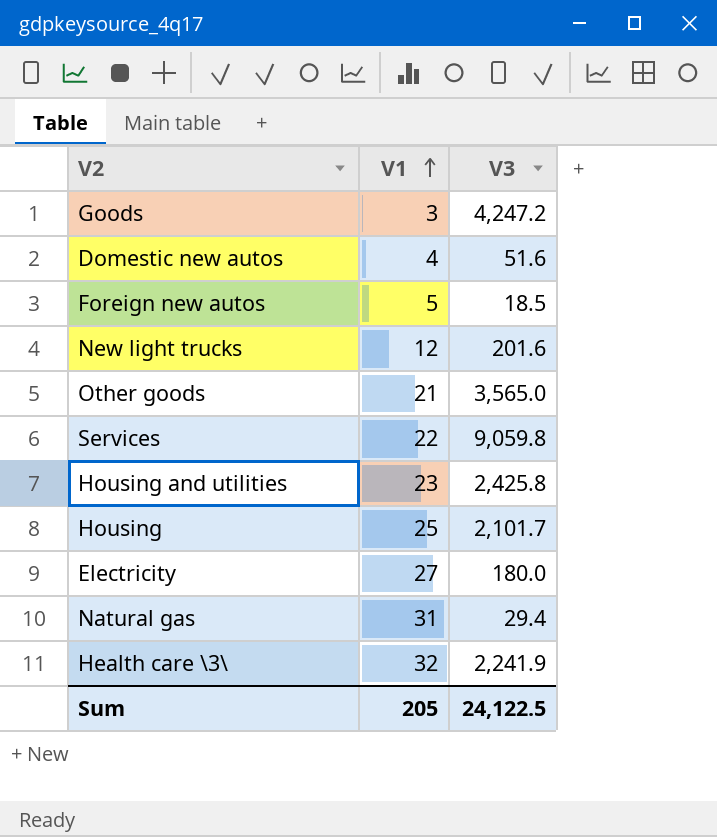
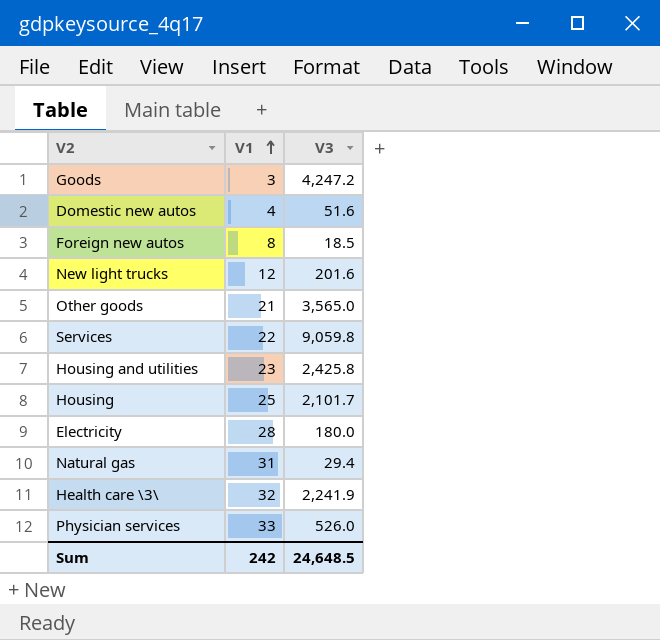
Foreign new autos | V1: 5 -> 8
Electricity | V1: 27 -> 28
row Physician services: none -> 33 | 526.0
Sum | V1: 205 -> 242
Sum | V3: 24,122.5 -> 24,648.5

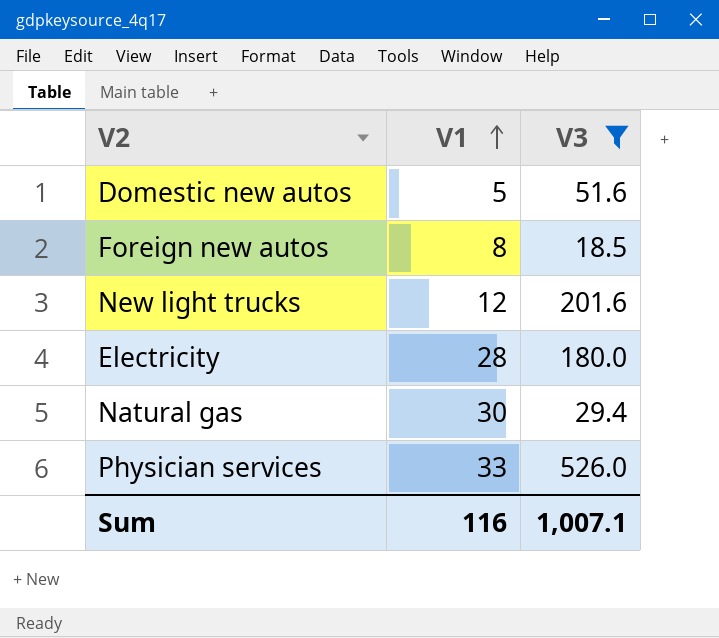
filter: none -> V3 <= 526.0
Domestic new autos | V1: 4 -> 5
Natural gas | V1: 31 -> 30
Sum | V1: 242 -> 116
Sum | V3: 24,648.5 -> 1,007.1

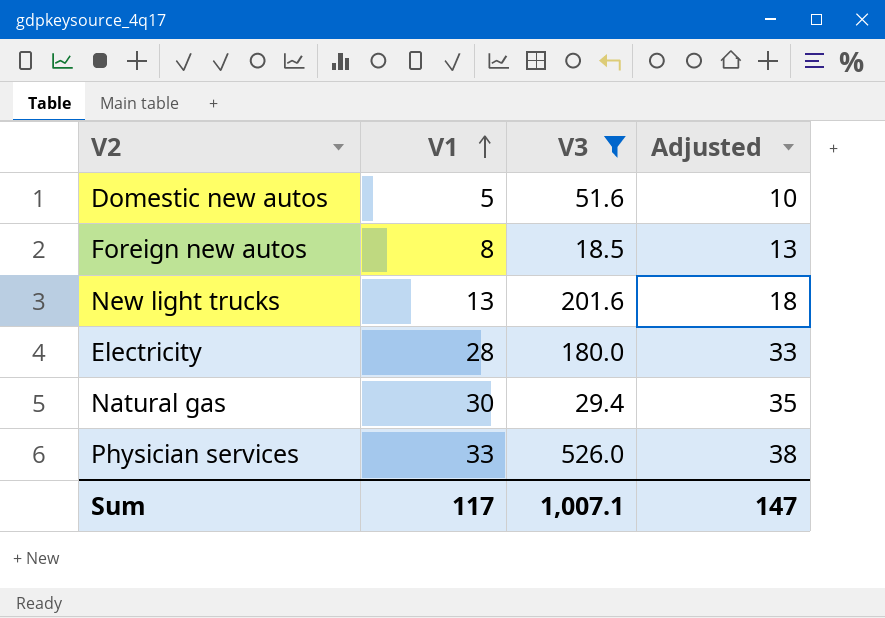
column Adjusted | formula: none -> [V1] + 5
New light trucks | V1: 12 -> 13
Sum | V1: 116 -> 117

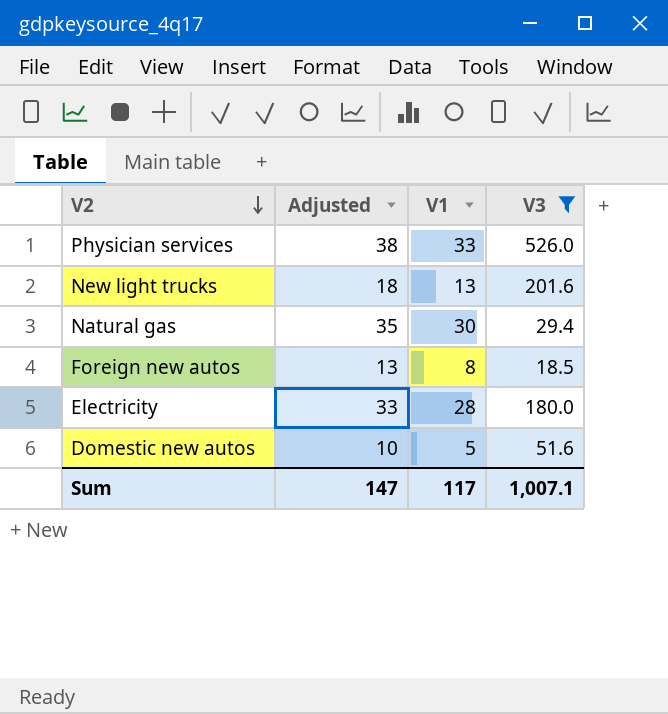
row order: V1 ascending -> V2 descending
column Adjusted | position: 4 -> 2

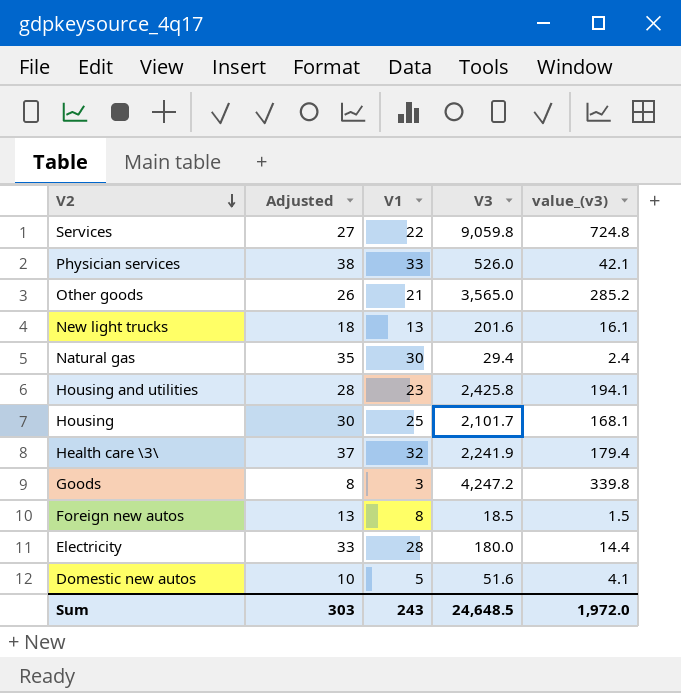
filter: V3 <= 526.0 -> none
column value_(v3) | formula: none -> [V3] * 0.08
Sum | Adjusted: 147 -> 303
Sum | V1: 117 -> 243
Sum | V3: 1,007.1 -> 24,648.5

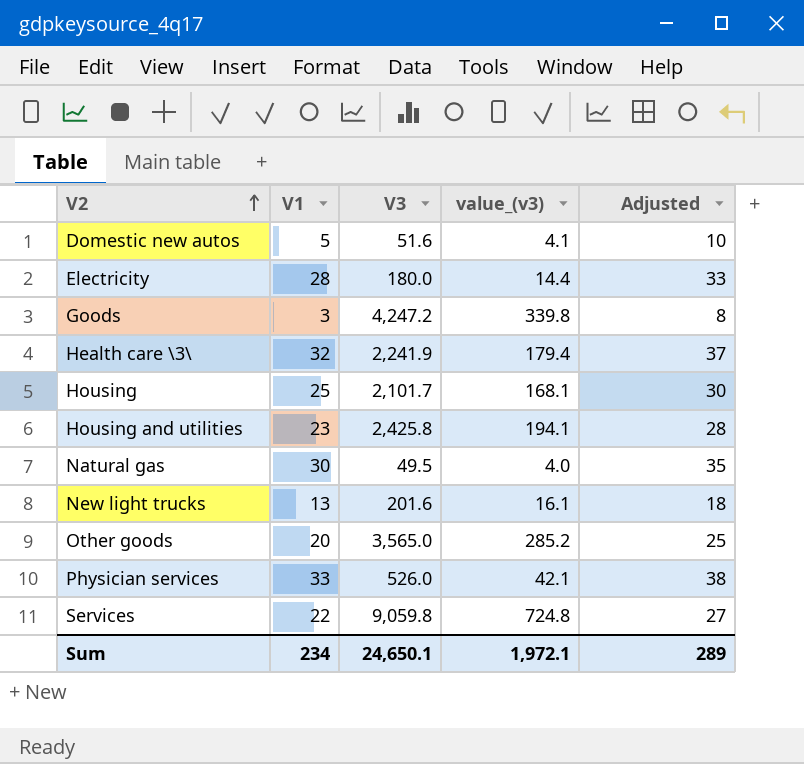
row order: V2 descending -> V2 ascending
column Adjusted | position: 2 -> 5
row Foreign new autos: 13 | 8 | 18.5 | 1.5 -> none
Natural gas | V3: 29.4 -> 49.5
Natural gas | value_(v3): 2.4 -> 4.0
Other goods | V1: 21 -> 20
Other goods | Adjusted: 26 -> 25
Sum | V1: 243 -> 234
Sum | V3: 24,648.5 -> 24,650.1
Sum | value_(v3): 1,972.0 -> 1,972.1
Sum | Adjusted: 303 -> 289

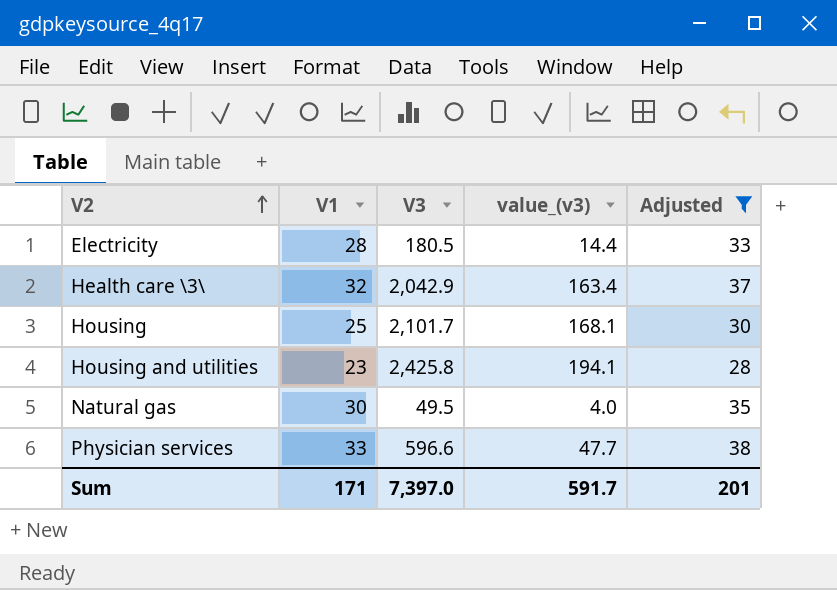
filter: none -> Adjusted >= 28
Electricity | V3: 180.0 -> 180.5
Health care \3\ | V3: 2,241.9 -> 2,042.9
Health care \3\ | value_(v3): 179.4 -> 163.4
Physician services | V3: 526.0 -> 596.6
Physician services | value_(v3): 42.1 -> 47.7
Sum | V1: 234 -> 171
Sum | V3: 24,650.1 -> 7,397.0
Sum | value_(v3): 1,972.1 -> 591.7
Sum | Adjusted: 289 -> 201

